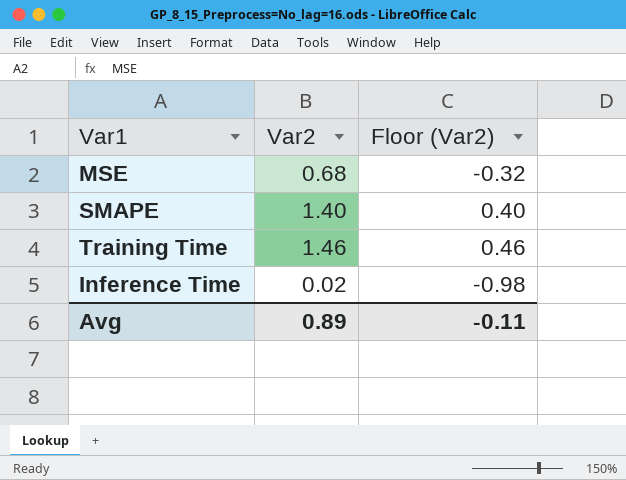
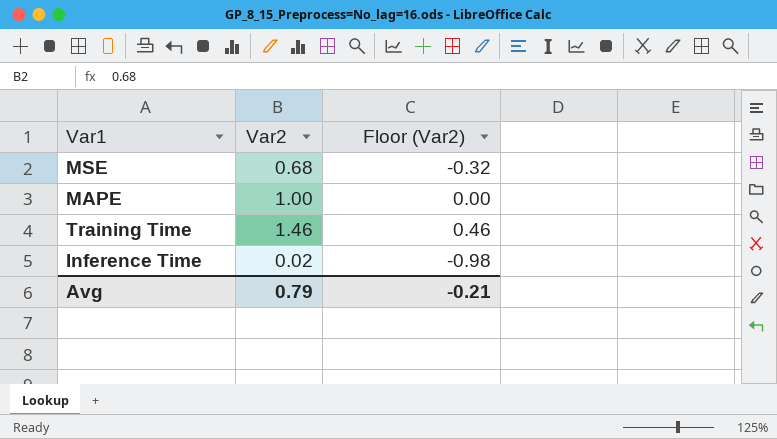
row SMAPE: 1.40 | 0.40 -> none
row MAPE: none -> 1.00 | 0.00
Avg | Var2: 0.89 -> 0.79
Avg | Floor (Var2): -0.11 -> -0.21

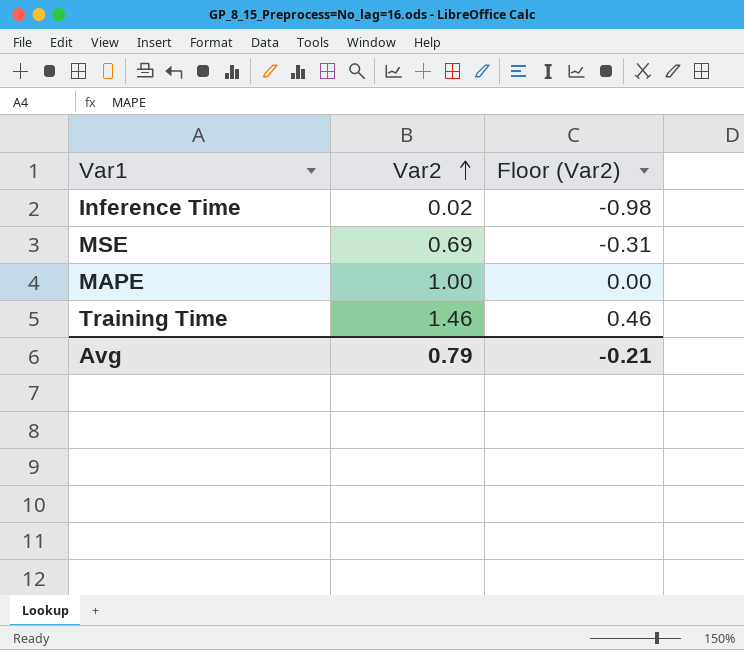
row order: none -> Var2 ascending
MSE | Var2: 0.68 -> 0.69
MSE | Floor (Var2): -0.32 -> -0.31

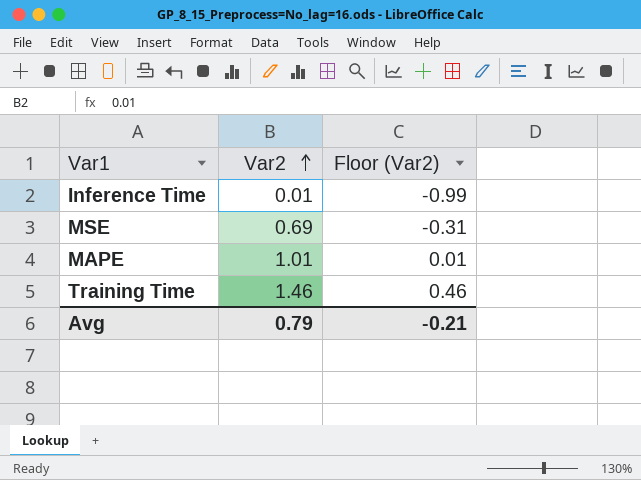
Inference Time | Var2: 0.02 -> 0.01
Inference Time | Floor (Var2): -0.98 -> -0.99
MAPE | Var2: 1.00 -> 1.01
MAPE | Floor (Var2): 0.00 -> 0.01

